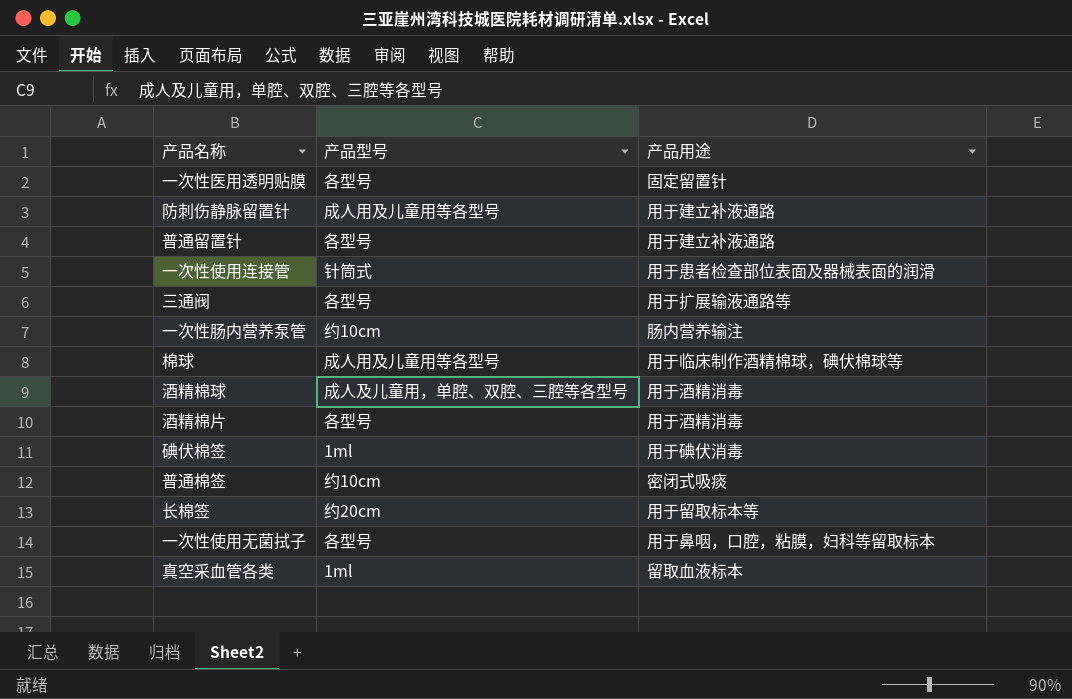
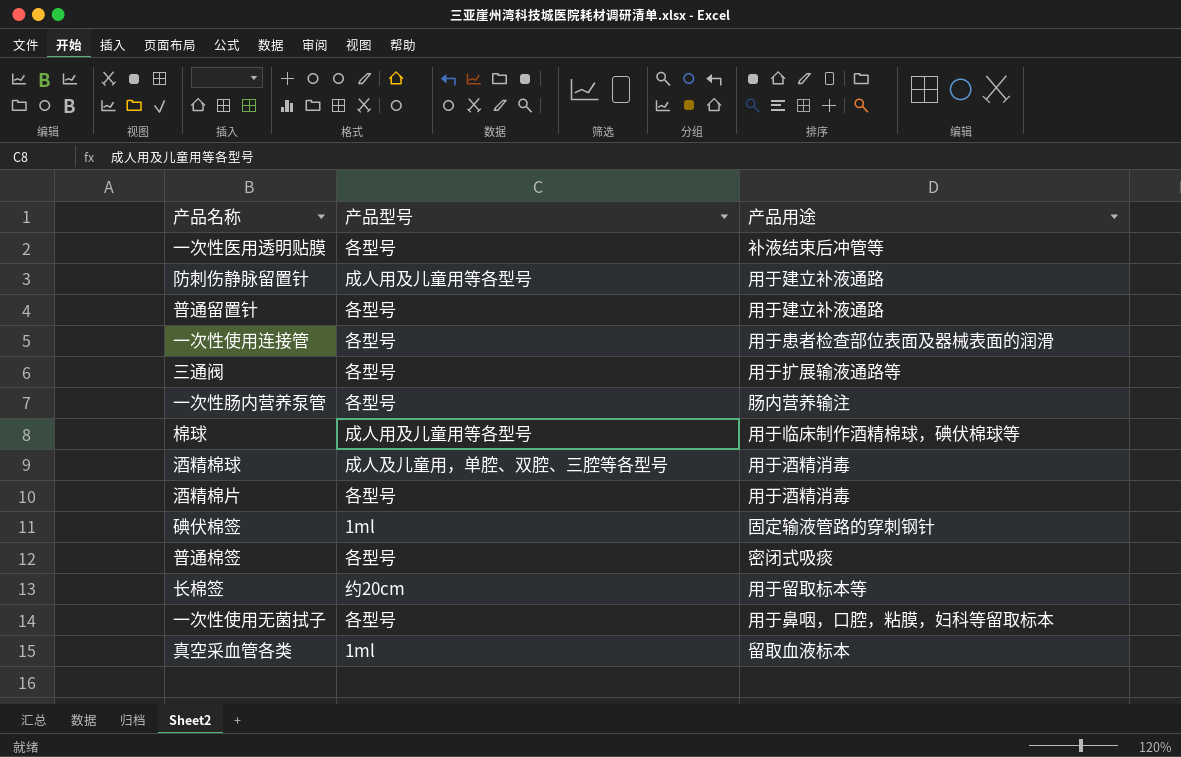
一次性医用透明贴膜 | 产品用途: 固定留置针 -> 补液结束后冲管等
一次性使用连接管 | 产品型号: 针筒式 -> 各型号
一次性肠内营养泵管 | 产品型号: 约10cm -> 各型号
碘伏棉签 | 产品用途: 用于碘伏消毒 -> 固定输液管路的穿刺钢针
普通棉签 | 产品型号: 约10cm -> 各型号

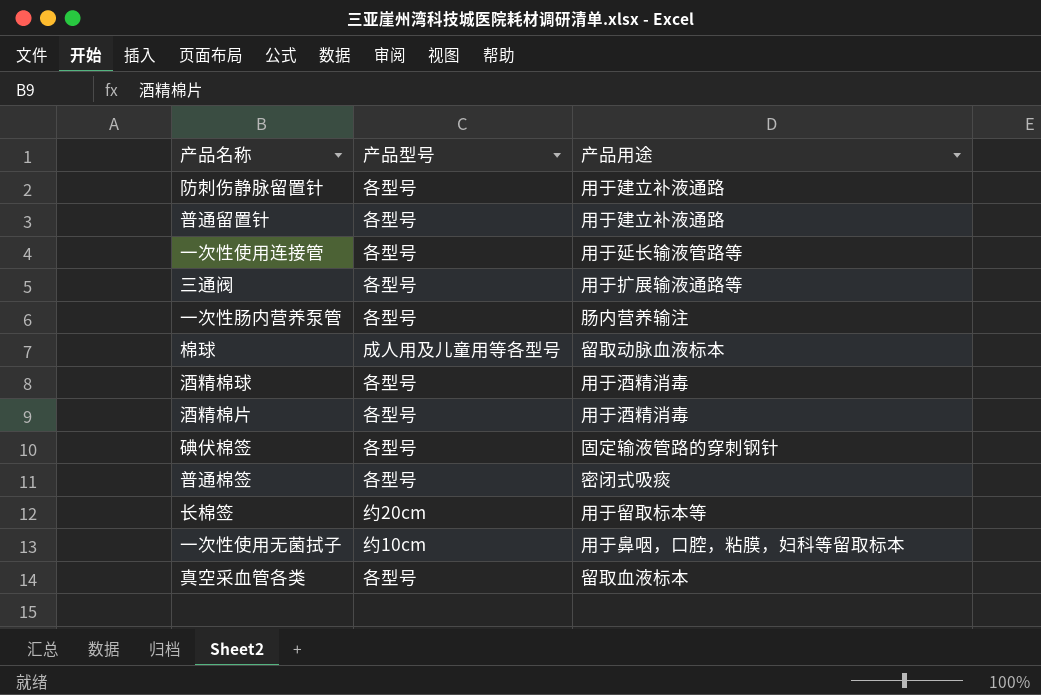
row 一次性医用透明贴膜: 各型号 | 补液结束后冲管等 -> none
防刺伤静脉留置针 | 产品型号: 成人用及儿童用等各型号 -> 各型号
一次性使用连接管 | 产品用途: 用于患者检查部位表面及器械表面的润滑 -> 用于延长输液管路等
棉球 | 产品用途: 用于临床制作酒精棉球，碘伏棉球等 -> 留取动脉血液标本
酒精棉球 | 产品型号: 成人及儿童用，单腔、双腔、三腔等各型号 -> 各型号
碘伏棉签 | 产品型号: 1ml -> 各型号
一次性使用无菌拭子 | 产品型号: 各型号 -> 约10cm
真空采血管各类 | 产品型号: 1ml -> 各型号

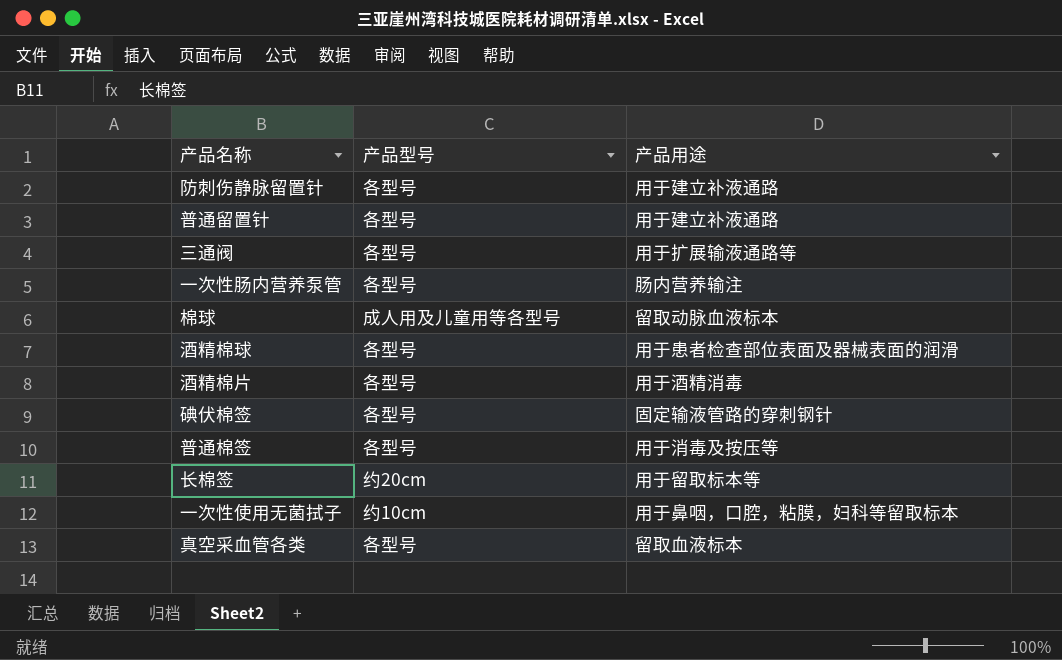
row 一次性使用连接管: 各型号 | 用于延长输液管路等 -> none
酒精棉球 | 产品用途: 用于酒精消毒 -> 用于患者检查部位表面及器械表面的润滑
普通棉签 | 产品用途: 密闭式吸痰 -> 用于消毒及按压等

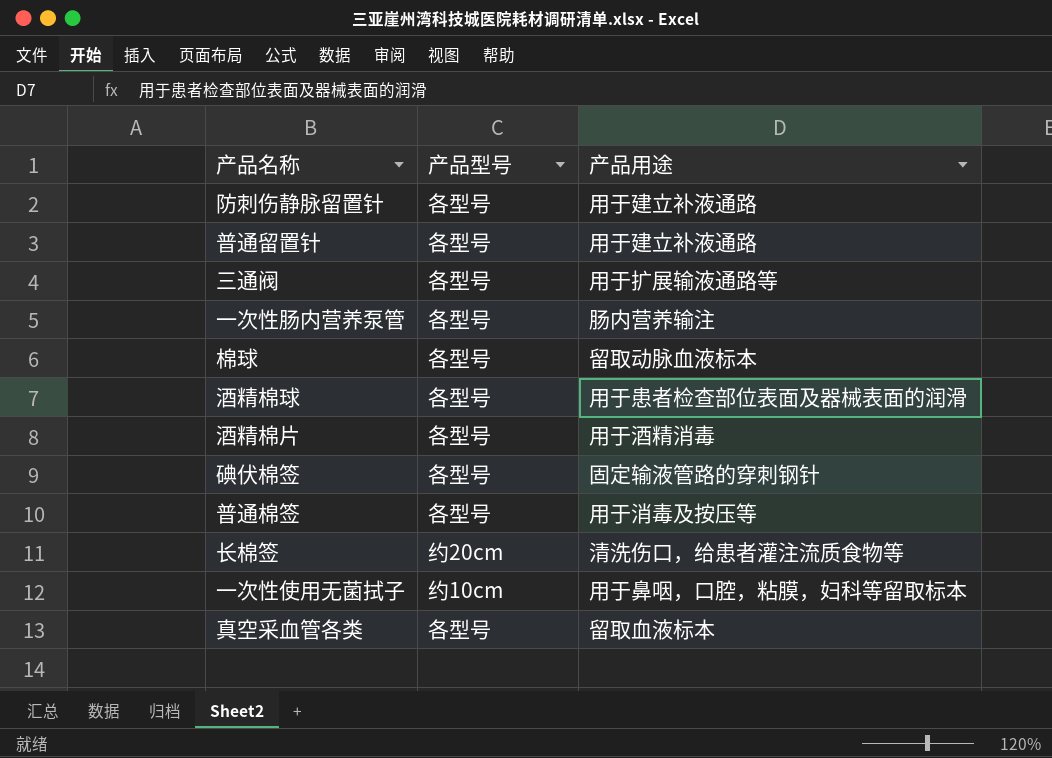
棉球 | 产品型号: 成人用及儿童用等各型号 -> 各型号
长棉签 | 产品用途: 用于留取标本等 -> 清洗伤口，给患者灌注流质食物等

